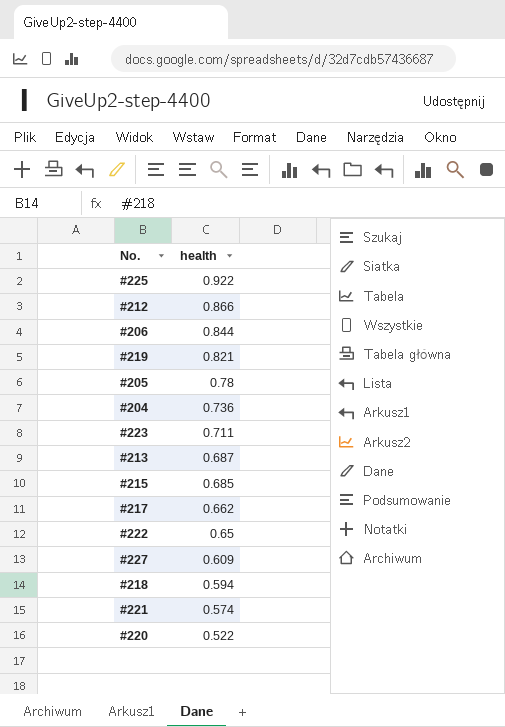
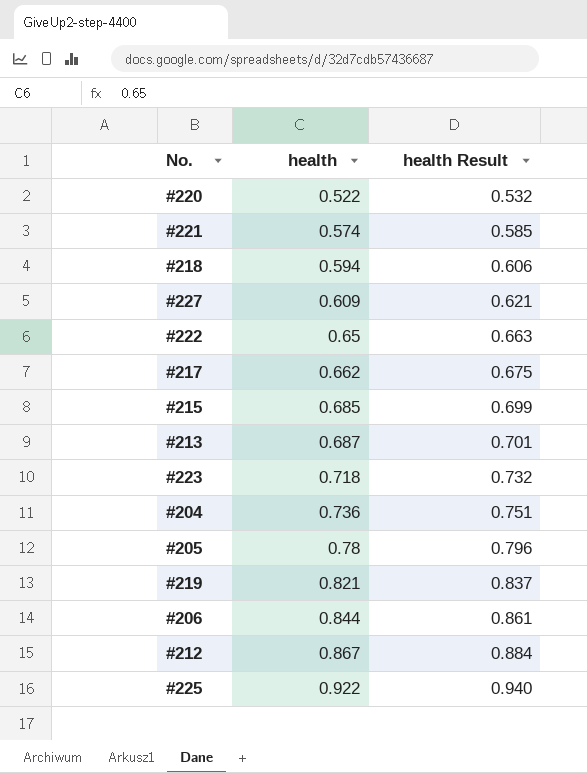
row order: health descending -> health ascending
column health Result | formula: none -> [health] * 1.02
#223 | health: 0.711 -> 0.718
#212 | health: 0.866 -> 0.867

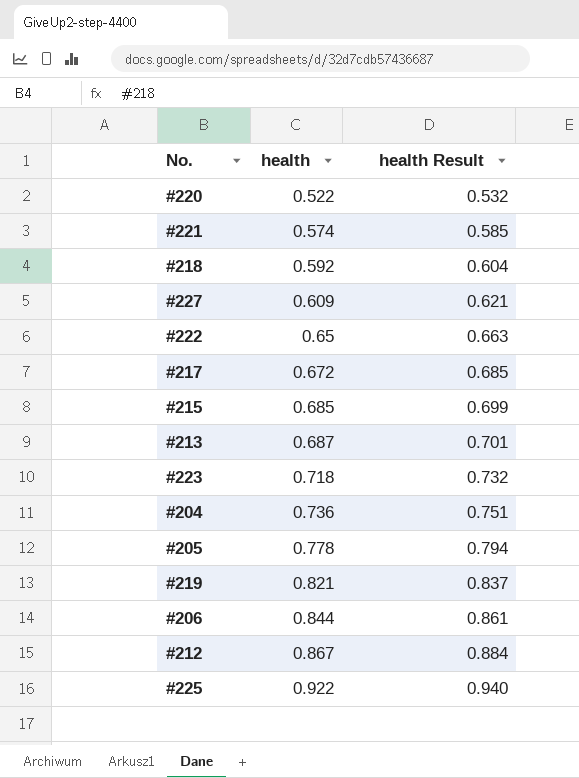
#218 | health: 0.594 -> 0.592
#218 | health Result: 0.606 -> 0.604
#217 | health: 0.662 -> 0.672
#217 | health Result: 0.675 -> 0.685
#205 | health: 0.78 -> 0.778
#205 | health Result: 0.796 -> 0.794

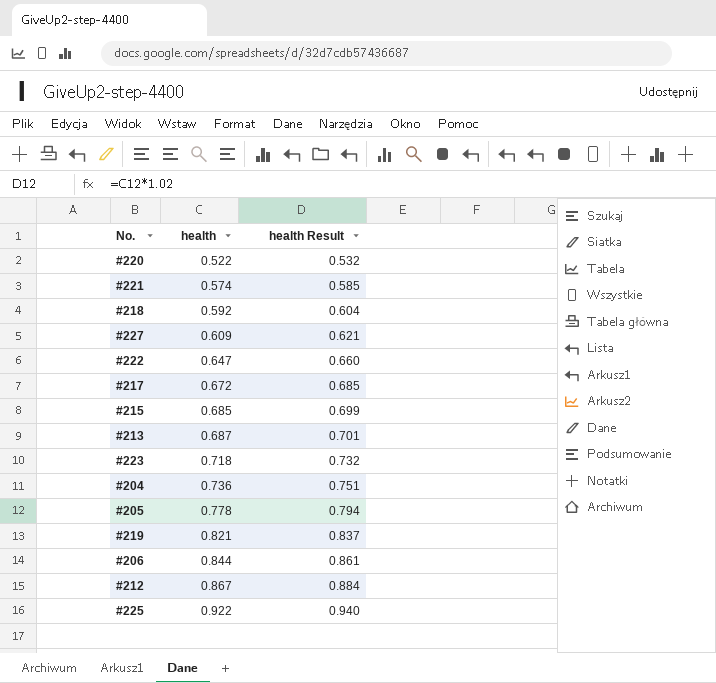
#222 | health: 0.65 -> 0.647
#222 | health Result: 0.663 -> 0.660

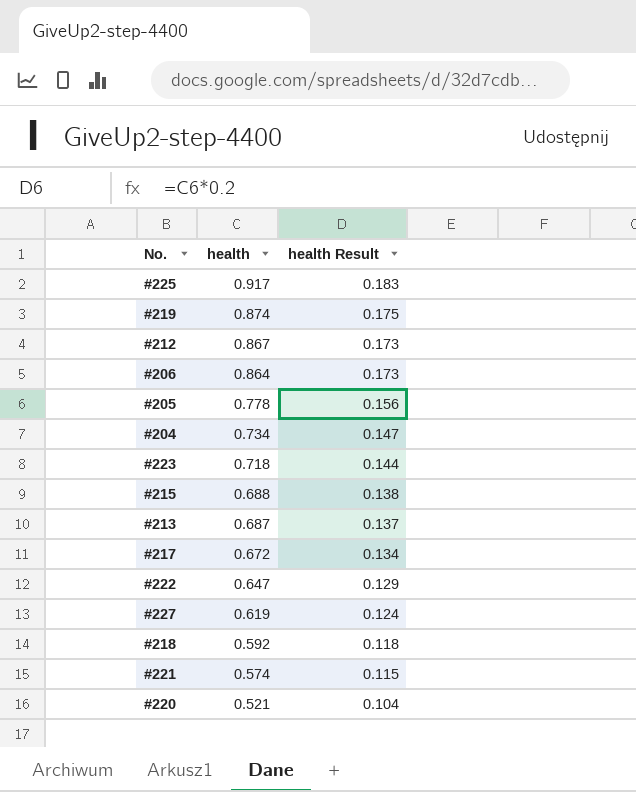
row order: health ascending -> health descending
column health Result | formula: [health] * 1.02 -> [health] * 0.2
#225 | health: 0.922 -> 0.917
#219 | health: 0.821 -> 0.874
#206 | health: 0.844 -> 0.864
#204 | health: 0.736 -> 0.734
#215 | health: 0.685 -> 0.688
#227 | health: 0.609 -> 0.619
#220 | health: 0.522 -> 0.521

